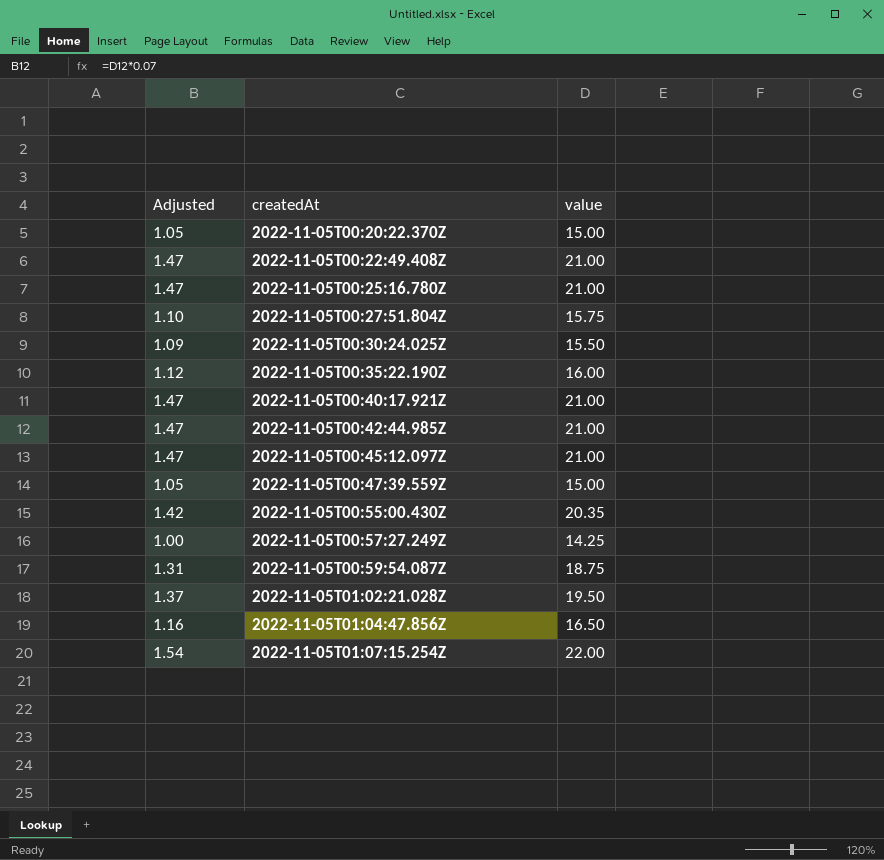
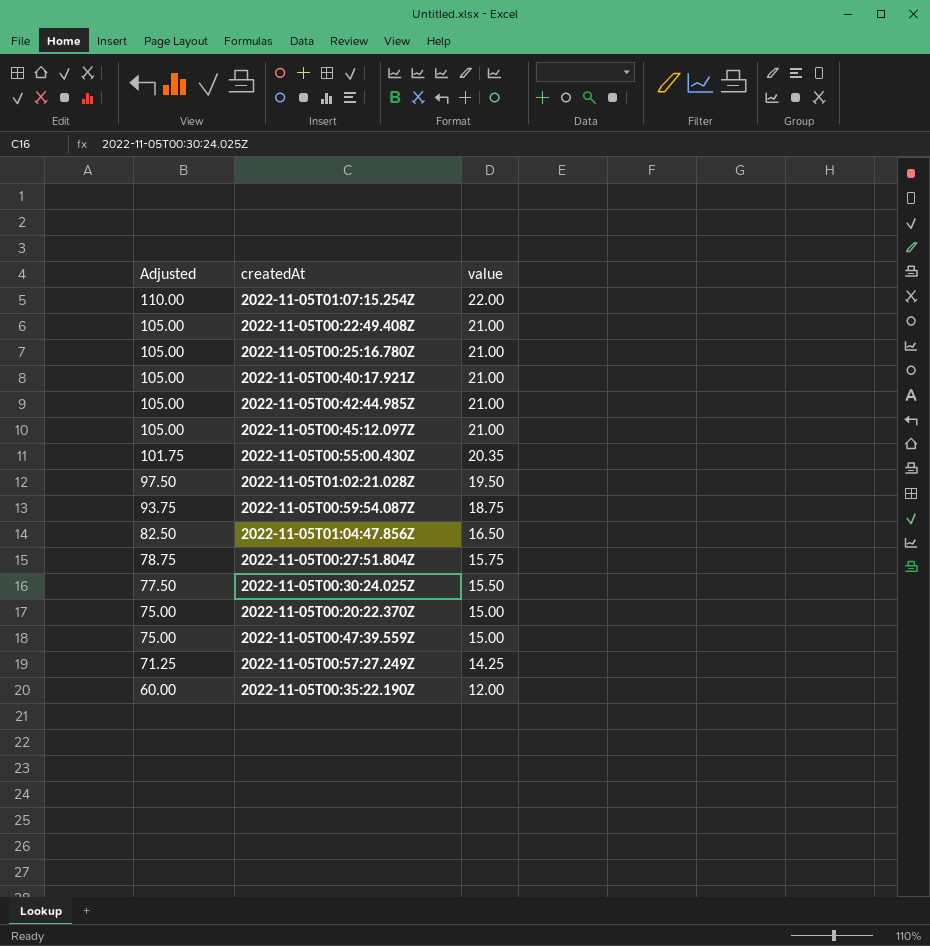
row order: createdAt ascending -> Adjusted descending
column Adjusted | formula: [value] * 0.07 -> [value] * 5
2022-11-05T00:35:22.190Z | value: 16.00 -> 12.00

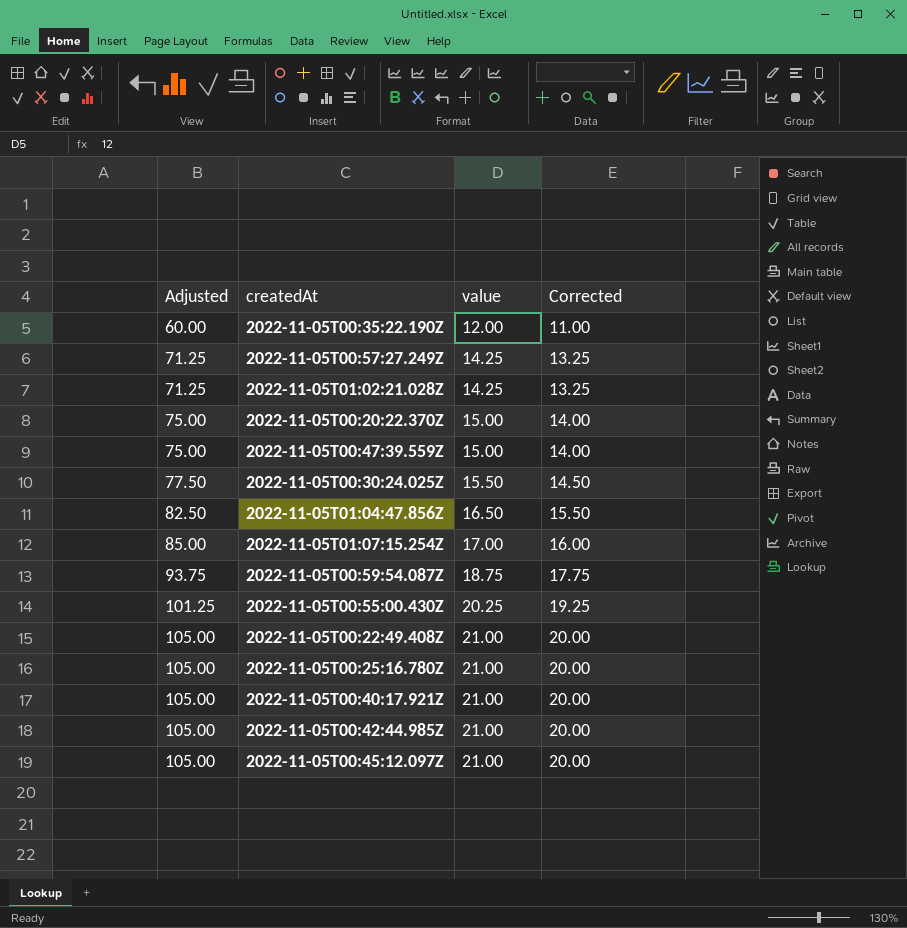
row order: Adjusted descending -> Adjusted ascending
column Corrected | formula: none -> [value] - 1
row 2022-11-05T00:27:51.804Z: 78.75 | 15.75 -> none
2022-11-05T01:02:21.028Z | Adjusted: 97.50 -> 71.25
2022-11-05T01:02:21.028Z | value: 19.50 -> 14.25
2022-11-05T01:07:15.254Z | Adjusted: 110.00 -> 85.00
2022-11-05T01:07:15.254Z | value: 22.00 -> 17.00
2022-11-05T00:55:00.430Z | Adjusted: 101.75 -> 101.25
2022-11-05T00:55:00.430Z | value: 20.35 -> 20.25

